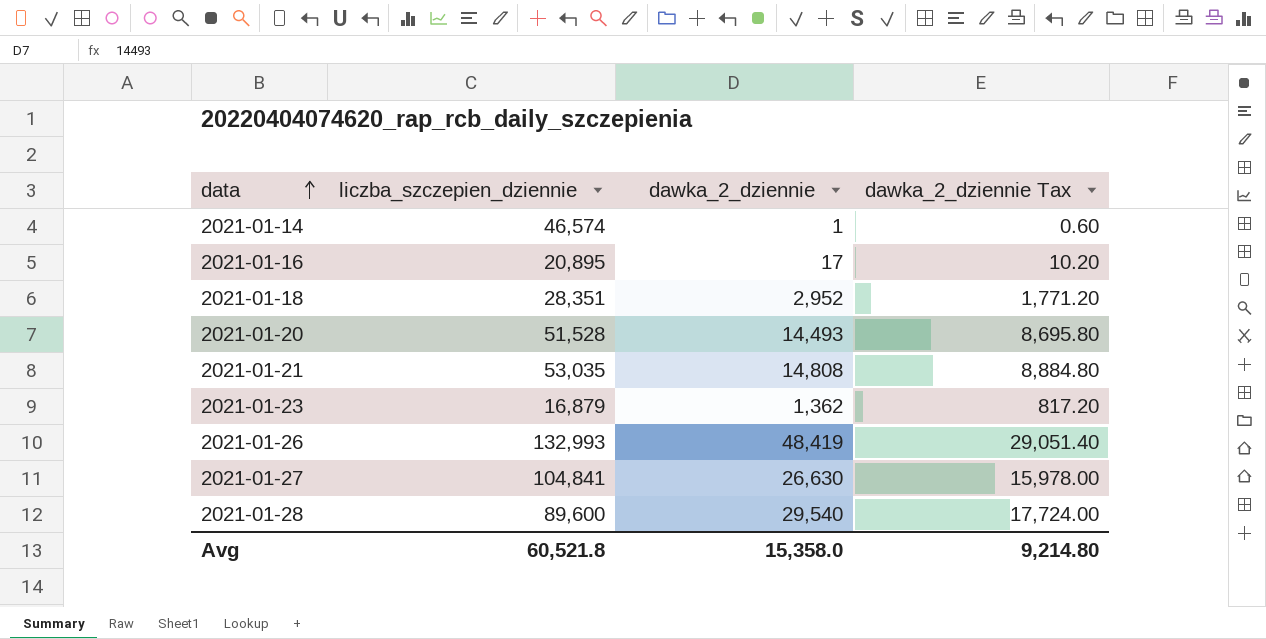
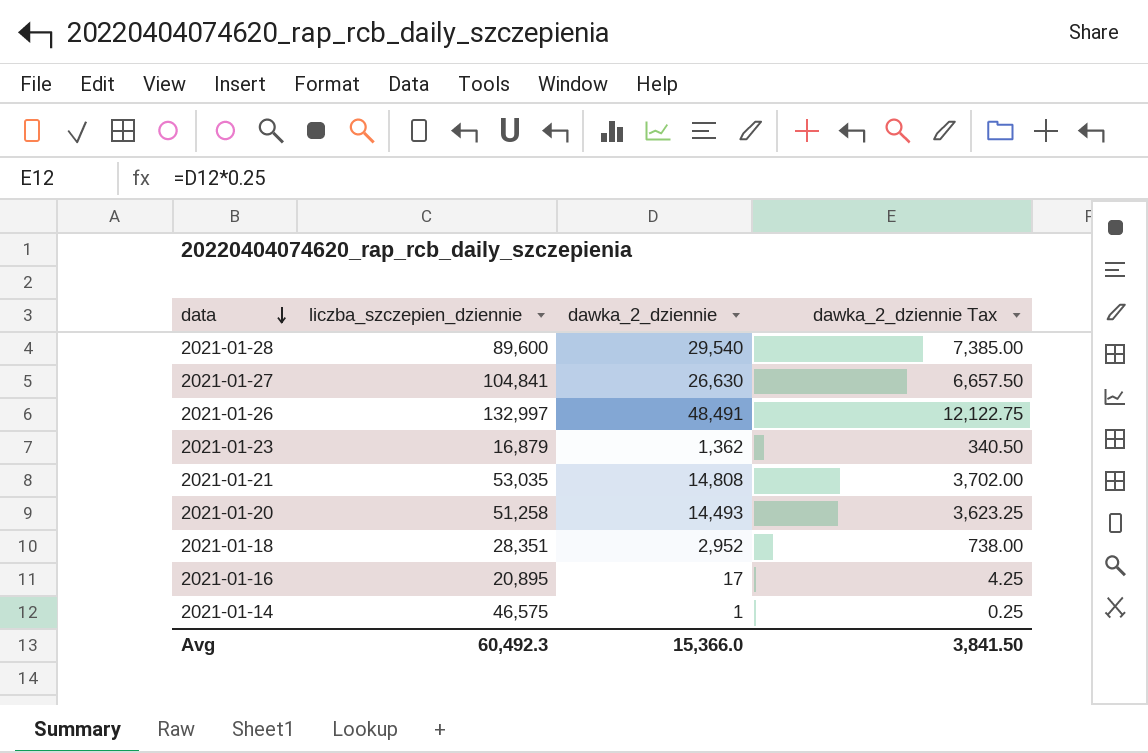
row order: data ascending -> data descending
column dawka_2_dziennie Tax | formula: [dawka_2_dziennie] * 0.6 -> [dawka_2_dziennie] * 0.25
2021-01-26 | liczba_szczepien_dziennie: 132,993 -> 132,997
2021-01-26 | dawka_2_dziennie: 48,419 -> 48,491
2021-01-20 | liczba_szczepien_dziennie: 51,528 -> 51,258
2021-01-14 | liczba_szczepien_dziennie: 46,574 -> 46,575
Avg | liczba_szczepien_dziennie: 60,521.8 -> 60,492.3
Avg | dawka_2_dziennie: 15,358.0 -> 15,366.0
Avg | dawka_2_dziennie Tax: 9,214.80 -> 3,841.50

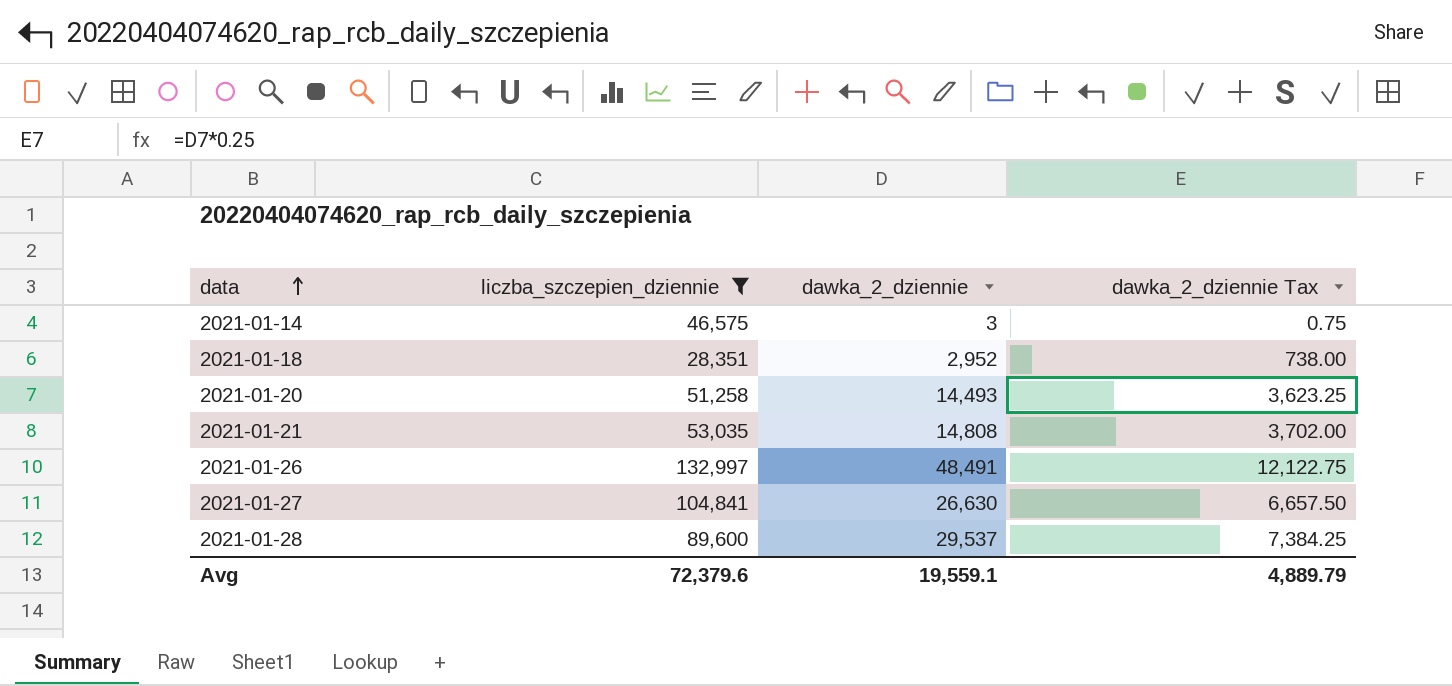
filter: none -> liczba_szczepien_dziennie >= 28,351
row order: data descending -> data ascending
2021-01-14 | dawka_2_dziennie: 1 -> 3
2021-01-14 | dawka_2_dziennie Tax: 0.25 -> 0.75
2021-01-28 | dawka_2_dziennie: 29,540 -> 29,537
2021-01-28 | dawka_2_dziennie Tax: 7,385.00 -> 7,384.25
Avg | liczba_szczepien_dziennie: 60,492.3 -> 72,379.6
Avg | dawka_2_dziennie: 15,366.0 -> 19,559.1
Avg | dawka_2_dziennie Tax: 3,841.50 -> 4,889.79

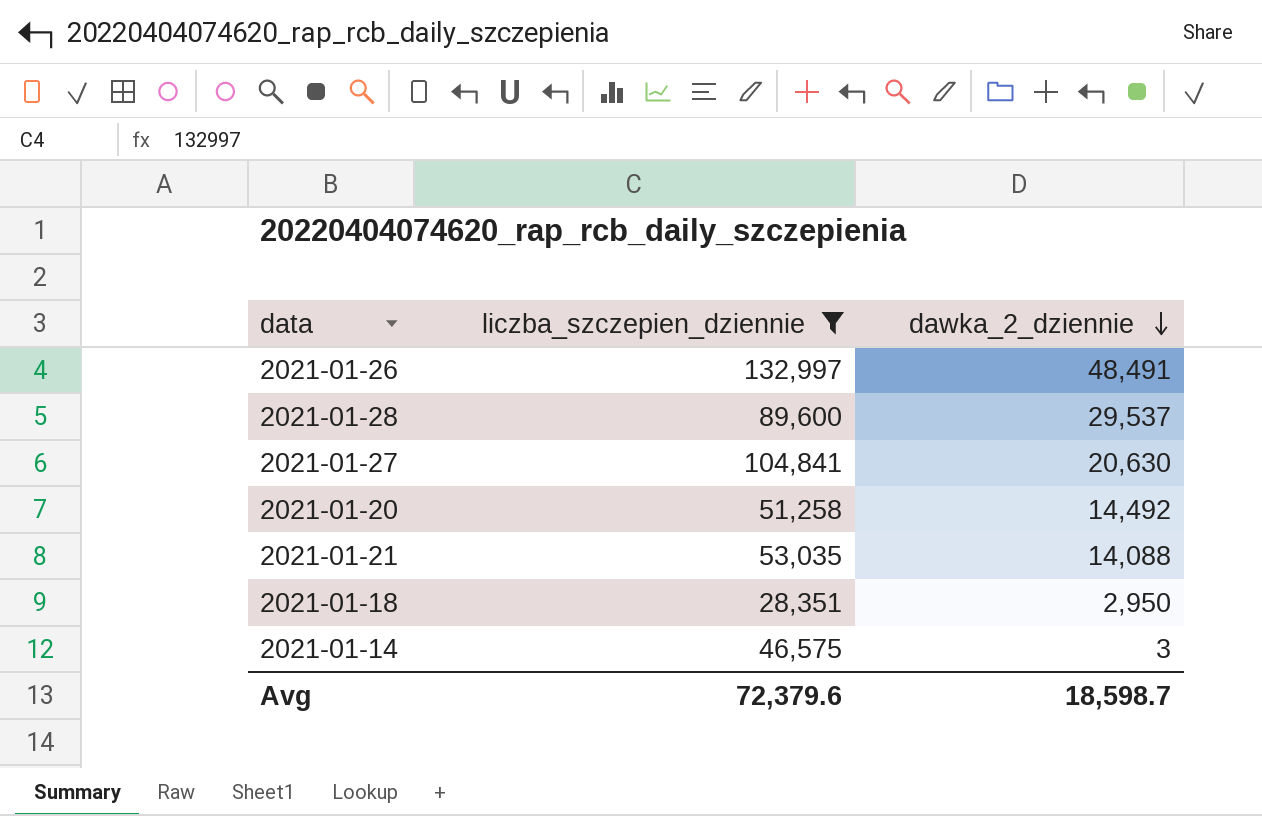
row order: data ascending -> dawka_2_dziennie descending
column dawka_2_dziennie Tax | formula: [dawka_2_dziennie] * 0.25 -> none
2021-01-27 | dawka_2_dziennie: 26,630 -> 20,630
2021-01-20 | dawka_2_dziennie: 14,493 -> 14,492
2021-01-21 | dawka_2_dziennie: 14,808 -> 14,088
2021-01-18 | dawka_2_dziennie: 2,952 -> 2,950
Avg | dawka_2_dziennie: 19,559.1 -> 18,598.7

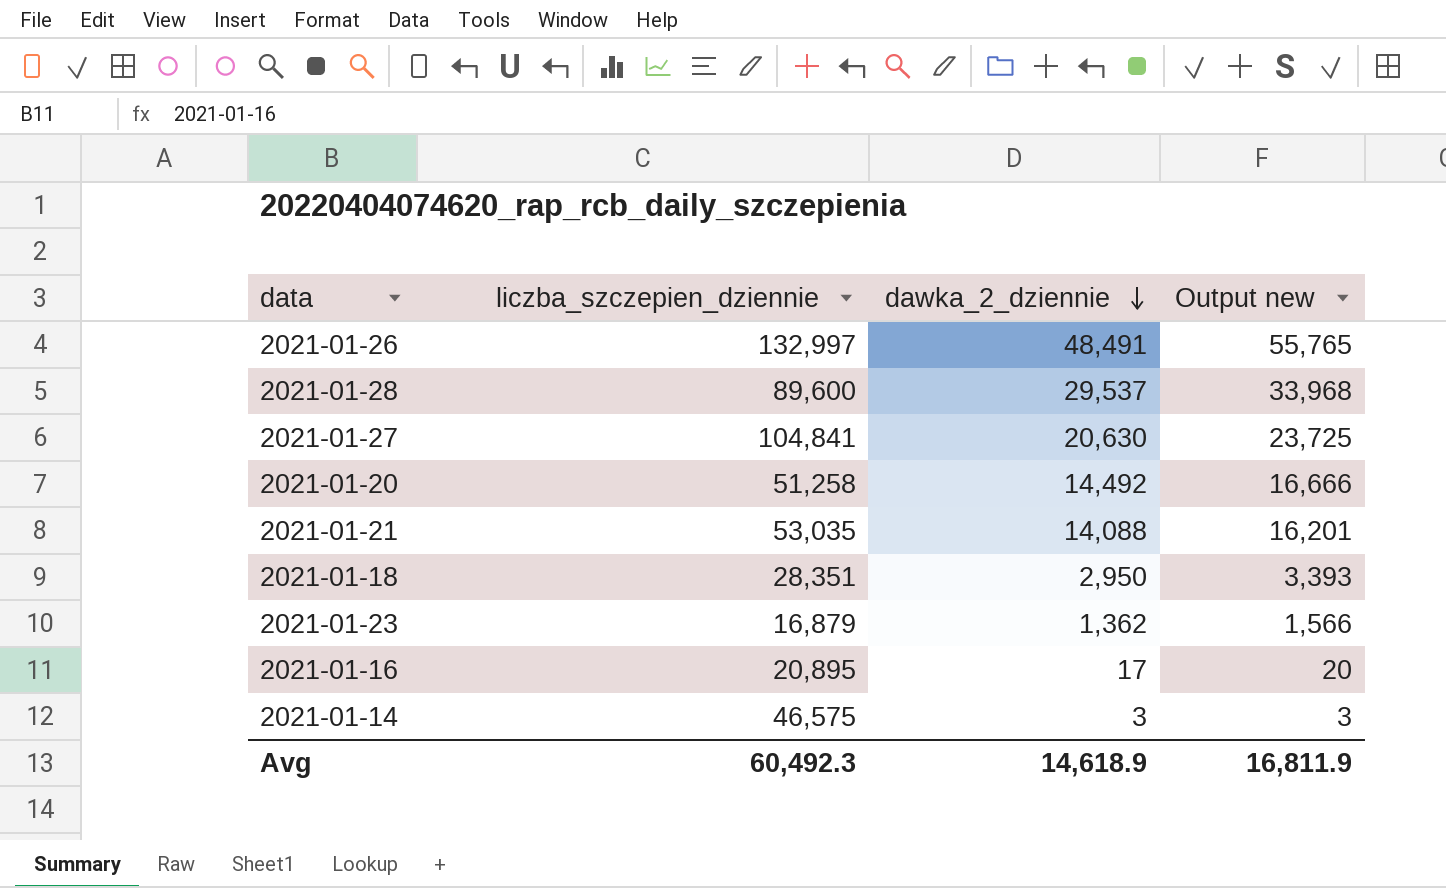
filter: liczba_szczepien_dziennie >= 28,351 -> none
column Output new | formula: none -> [dawka_2_dziennie] * 1.15
Avg | liczba_szczepien_dziennie: 72,379.6 -> 60,492.3
Avg | dawka_2_dziennie: 18,598.7 -> 14,618.9

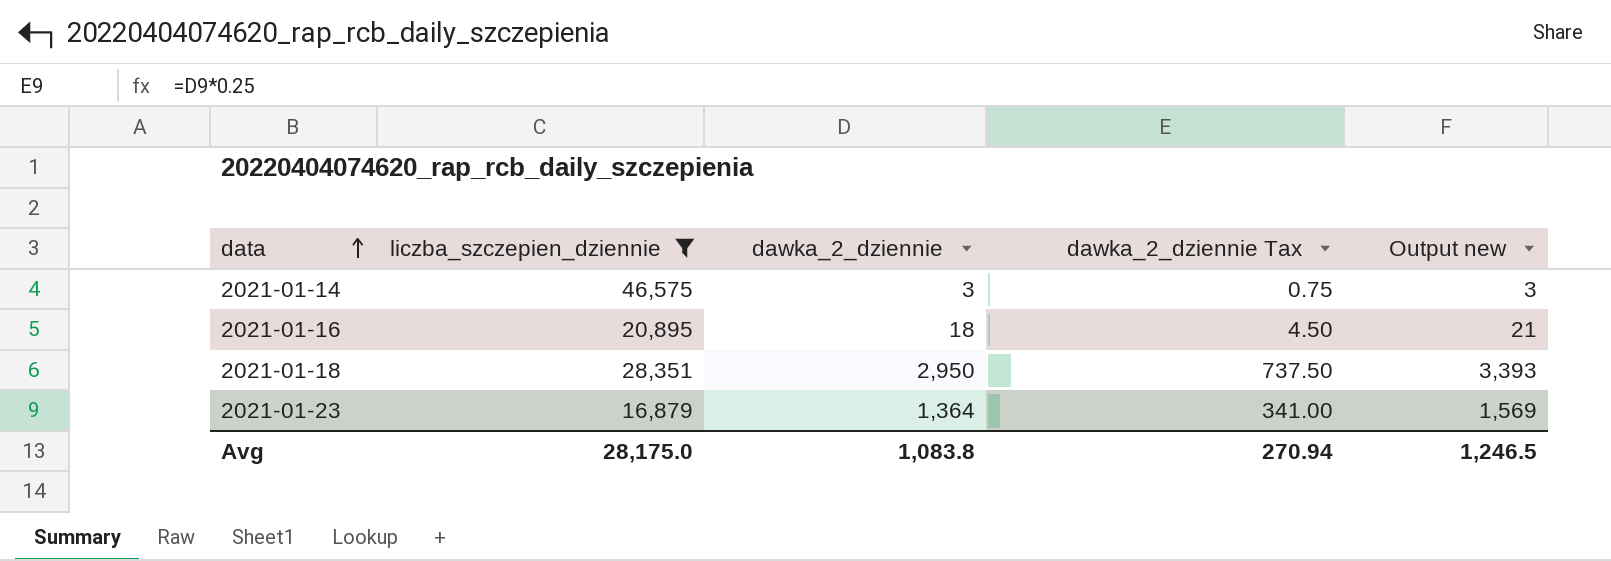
filter: none -> liczba_szczepien_dziennie <= 46,575
row order: dawka_2_dziennie descending -> data ascending
column dawka_2_dziennie Tax | formula: none -> [dawka_2_dziennie] * 0.25
2021-01-16 | dawka_2_dziennie: 17 -> 18
2021-01-16 | Output new: 20 -> 21
2021-01-23 | dawka_2_dziennie: 1,362 -> 1,364
2021-01-23 | Output new: 1,566 -> 1,569
Avg | liczba_szczepien_dziennie: 60,492.3 -> 28,175.0
Avg | dawka_2_dziennie: 14,618.9 -> 1,083.8
Avg | Output new: 16,811.9 -> 1,246.5

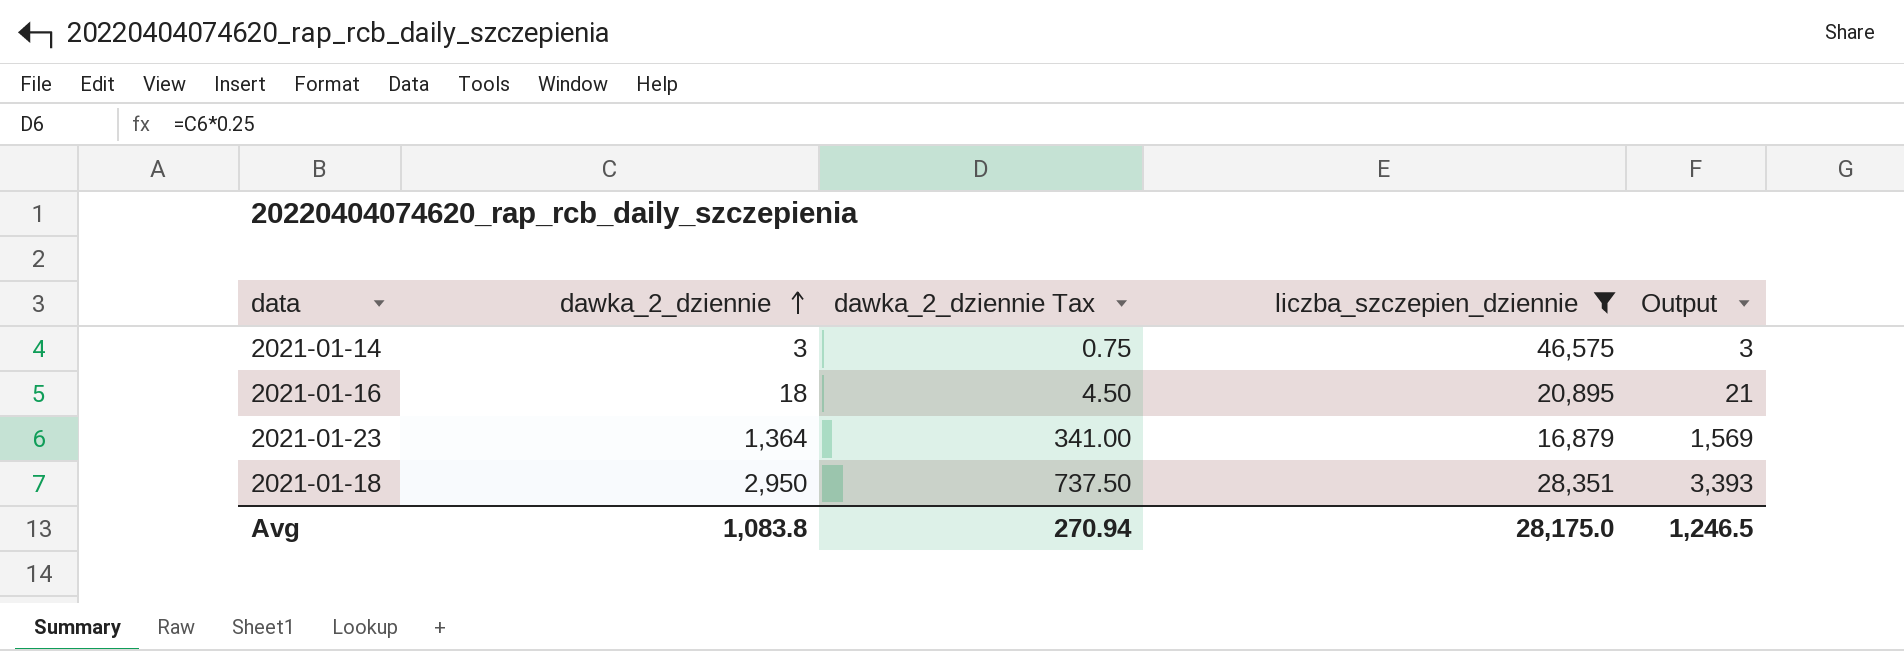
row order: data ascending -> dawka_2_dziennie ascending
column liczba_szczepien_dziennie | position: 2 -> 4
column name: Output new -> Output

